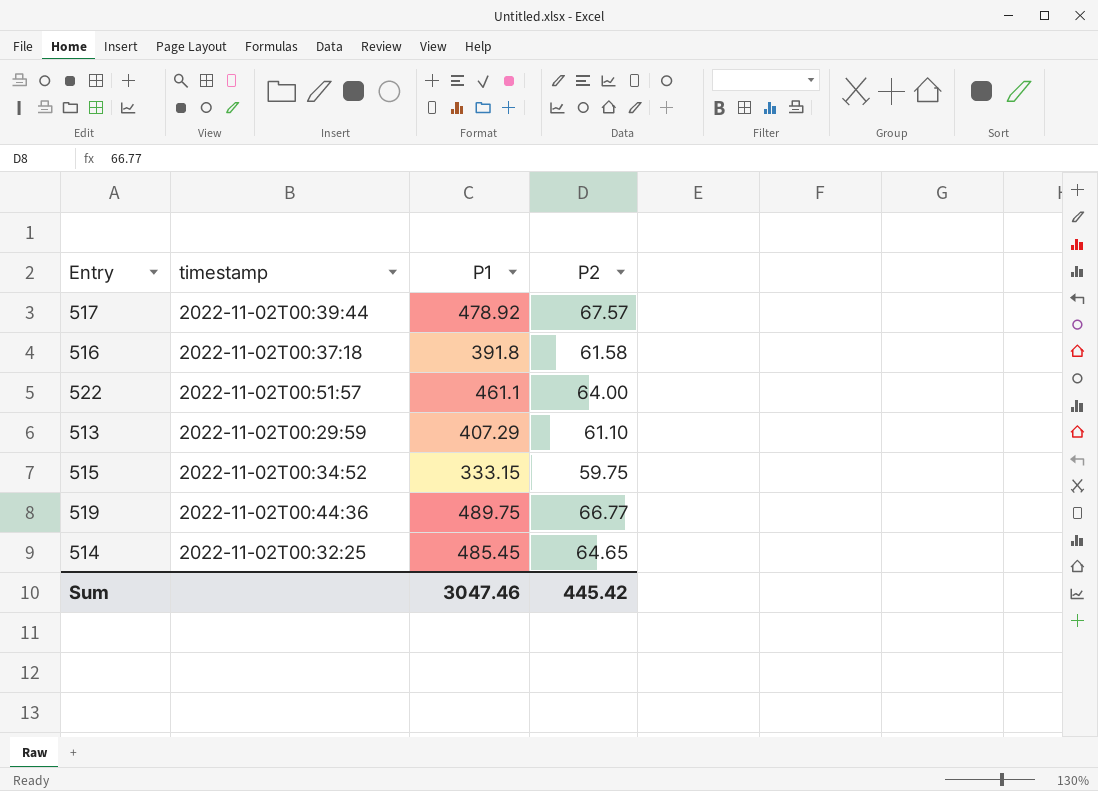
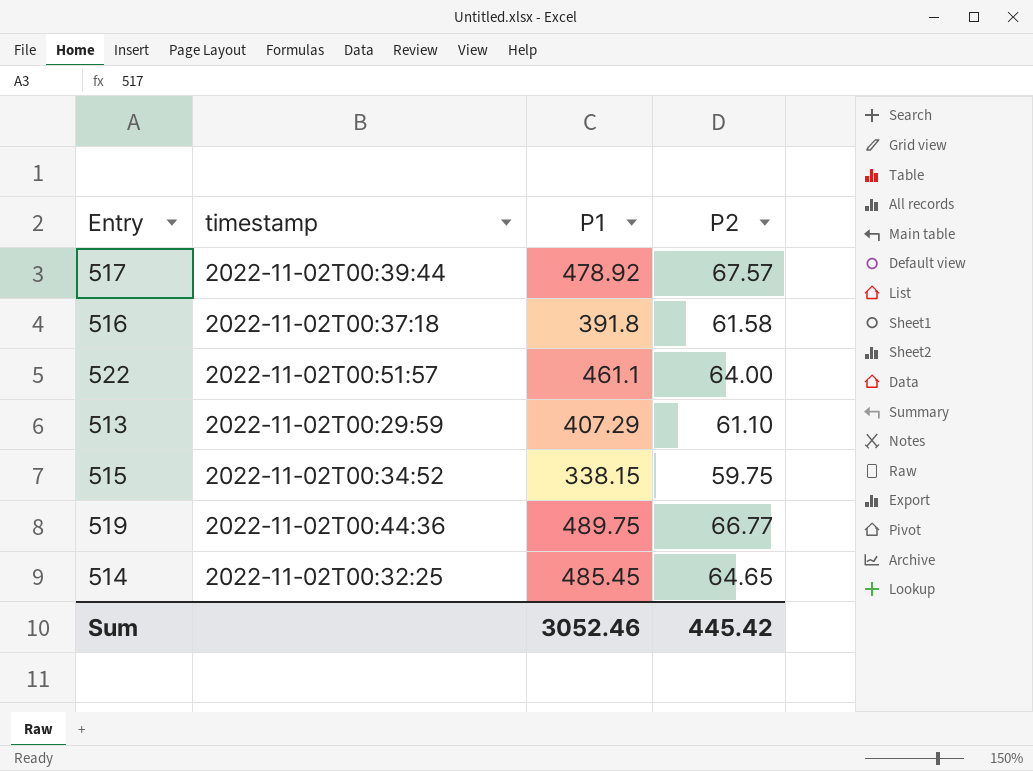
515 | P1: 333.15 -> 338.15
Sum | P1: 3047.46 -> 3052.46

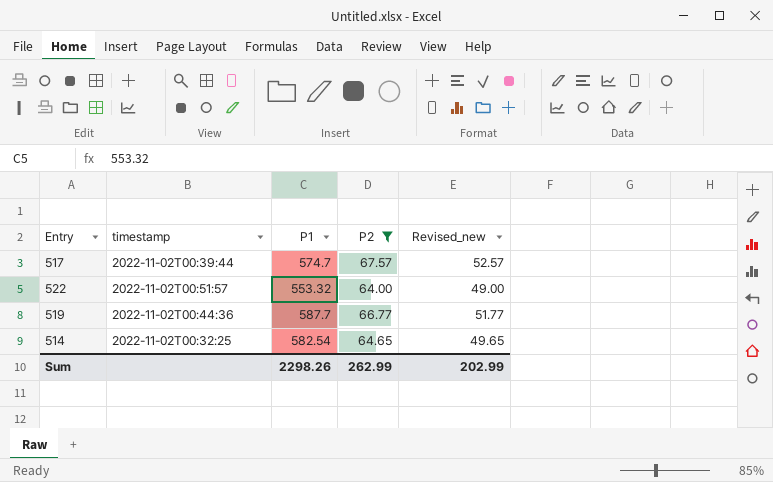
filter: none -> P2 >= 64.00
column Revised_new | formula: none -> [P2] - 15
517 | P1: 478.92 -> 574.7
522 | P1: 461.1 -> 553.32
519 | P1: 489.75 -> 587.7
514 | P1: 485.45 -> 582.54
Sum | P1: 3052.46 -> 2298.26
Sum | P2: 445.42 -> 262.99

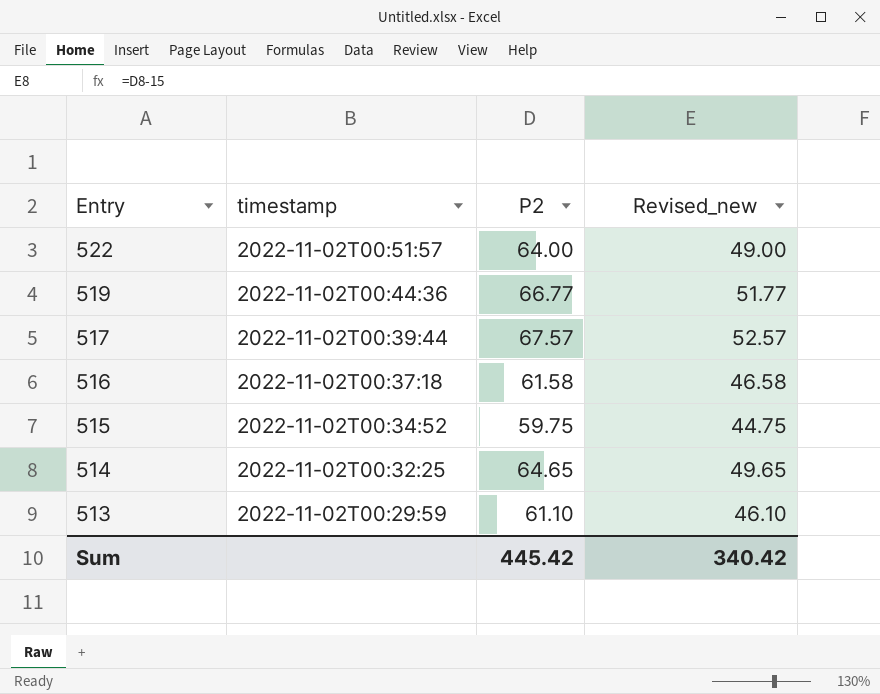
filter: P2 >= 64.00 -> none
row order: none -> Entry descending
column P1 | position: 3 -> none
Sum | P2: 262.99 -> 445.42
Sum | Revised_new: 202.99 -> 340.42

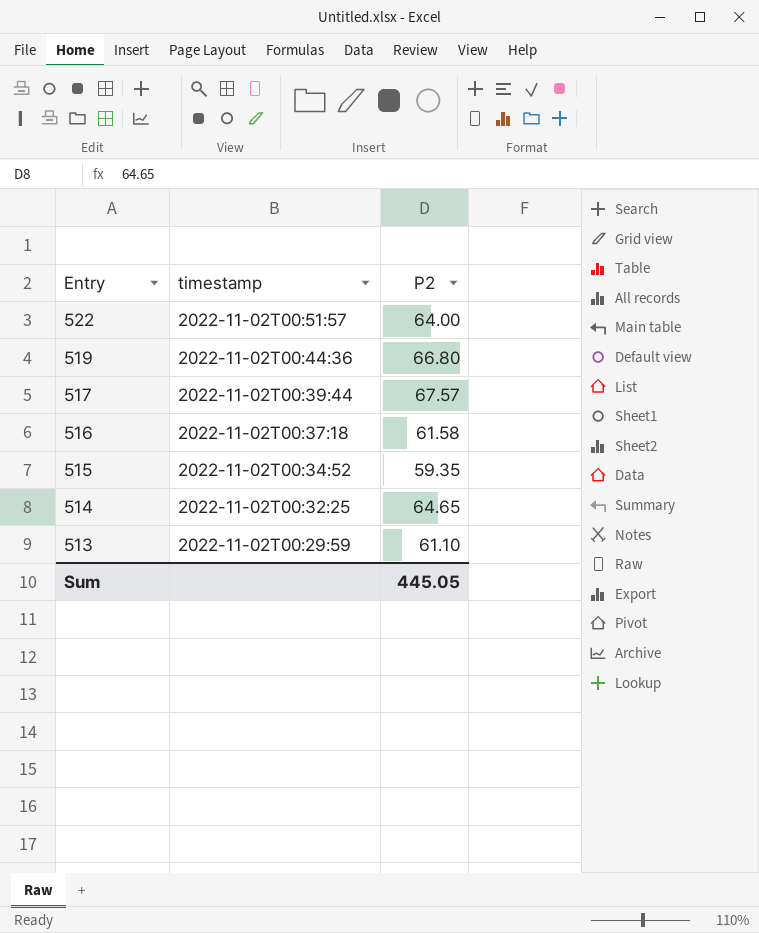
column Revised_new | formula: [P2] - 15 -> none
519 | P2: 66.77 -> 66.80
515 | P2: 59.75 -> 59.35
Sum | P2: 445.42 -> 445.05

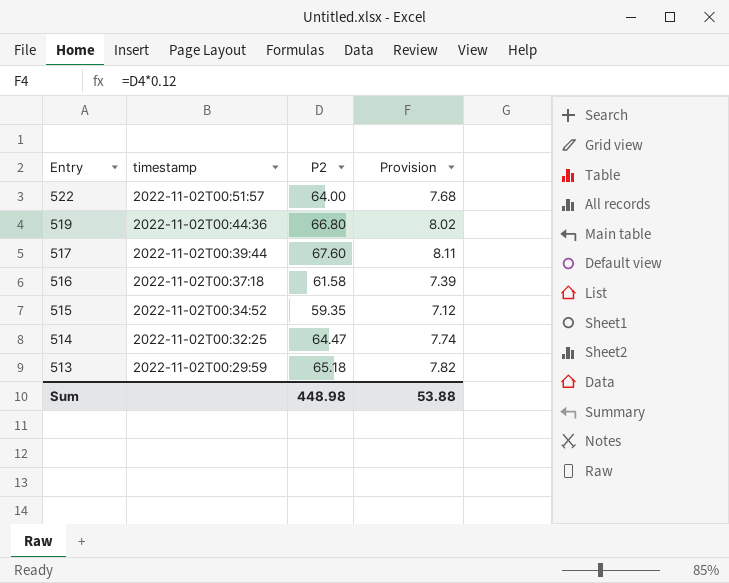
column Provision | formula: none -> [P2] * 0.12
517 | P2: 67.57 -> 67.60
514 | P2: 64.65 -> 64.47
513 | P2: 61.10 -> 65.18
Sum | P2: 445.05 -> 448.98

